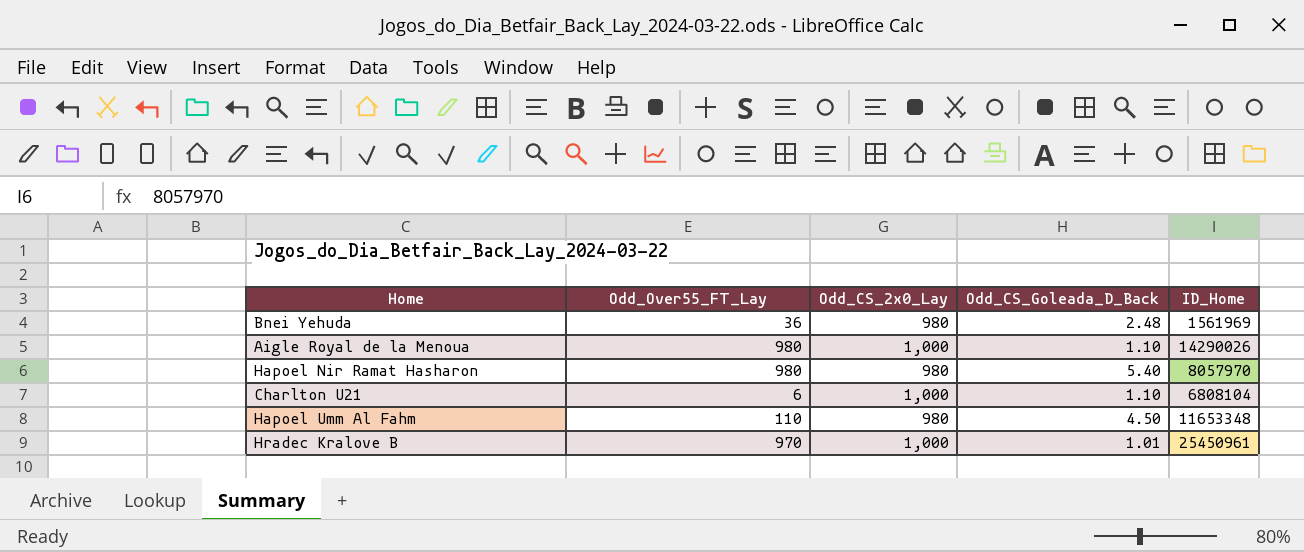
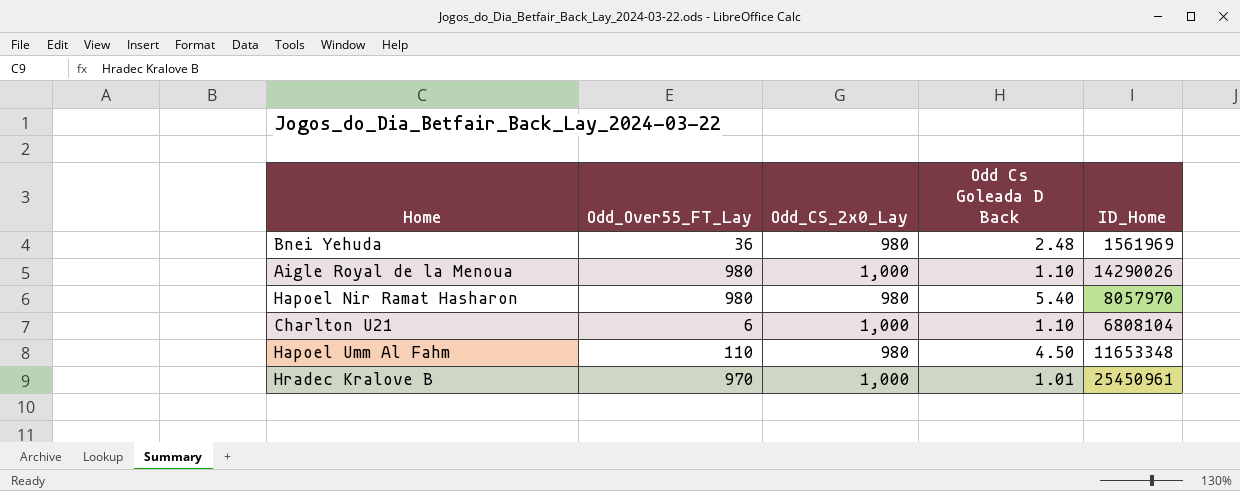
column name: Odd_CS_Goleada_D_Back -> Odd Cs Goleada D Back

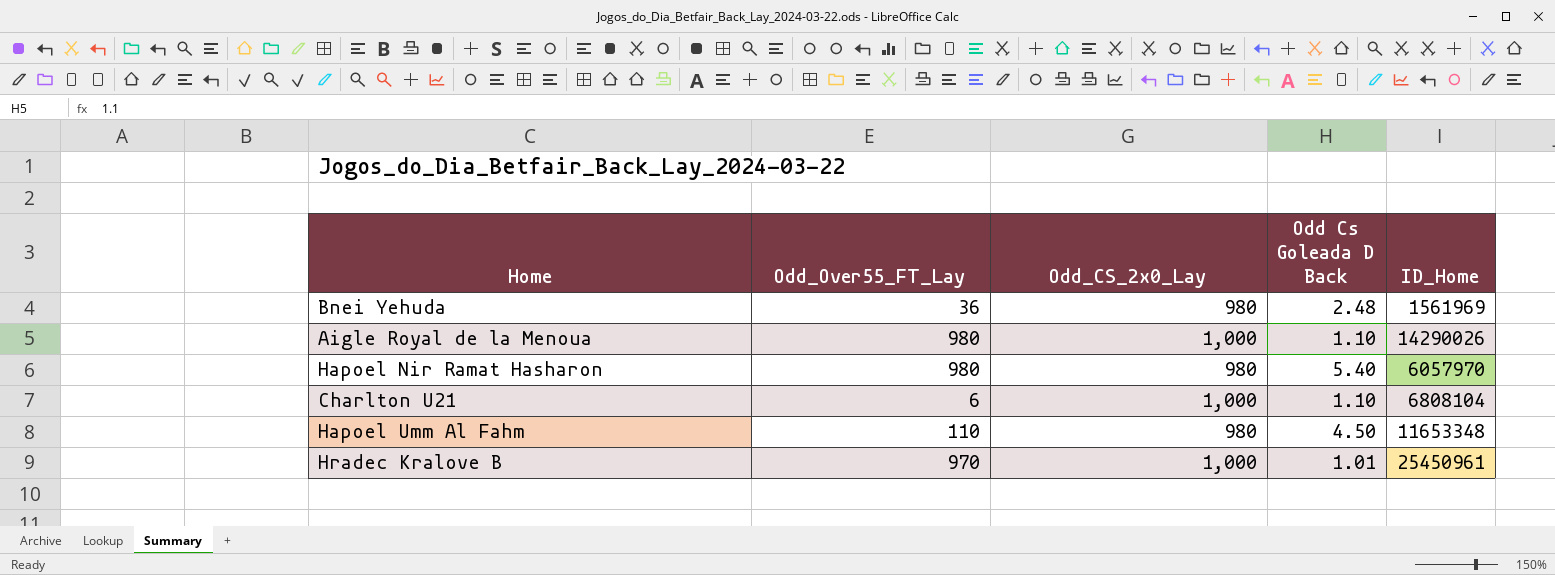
Hapoel Nir Ramat Hasharon | ID_Home: 8057970 -> 6057970

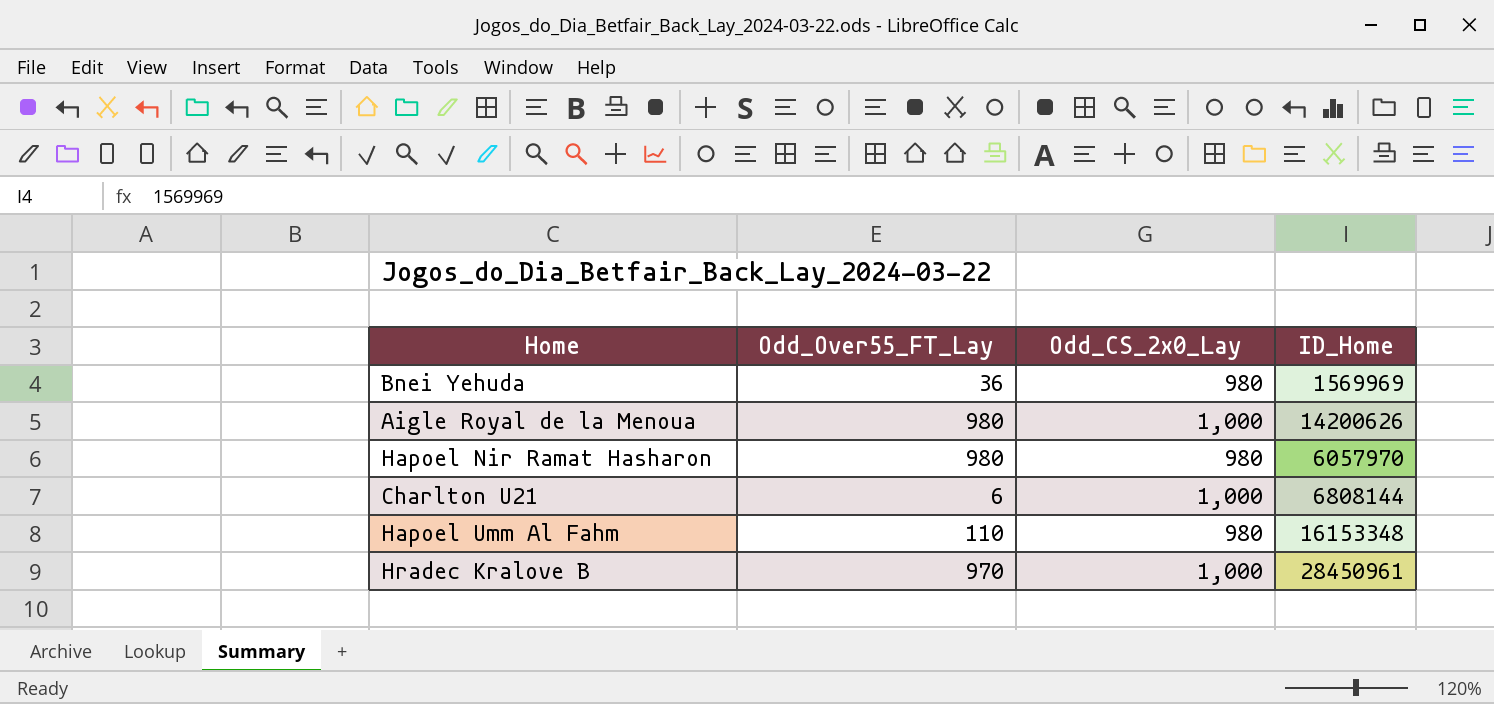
column Odd Cs Goleada D Back | position: 4 -> none
Bnei Yehuda | ID_Home: 1561969 -> 1569969
Aigle Royal de la Menoua | ID_Home: 14290026 -> 14200626
Charlton U21 | ID_Home: 6808104 -> 6808144
Hapoel Umm Al Fahm | ID_Home: 11653348 -> 16153348
Hradec Kralove B | ID_Home: 25450961 -> 28450961

